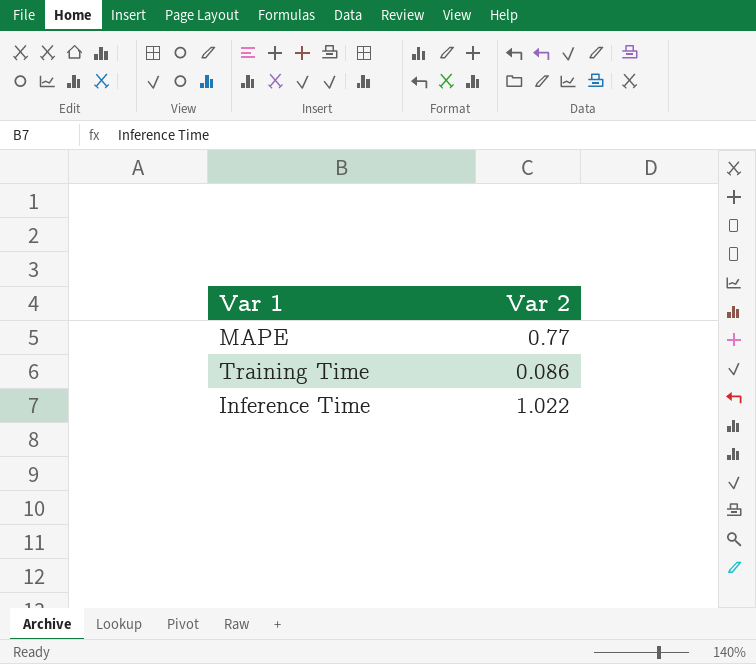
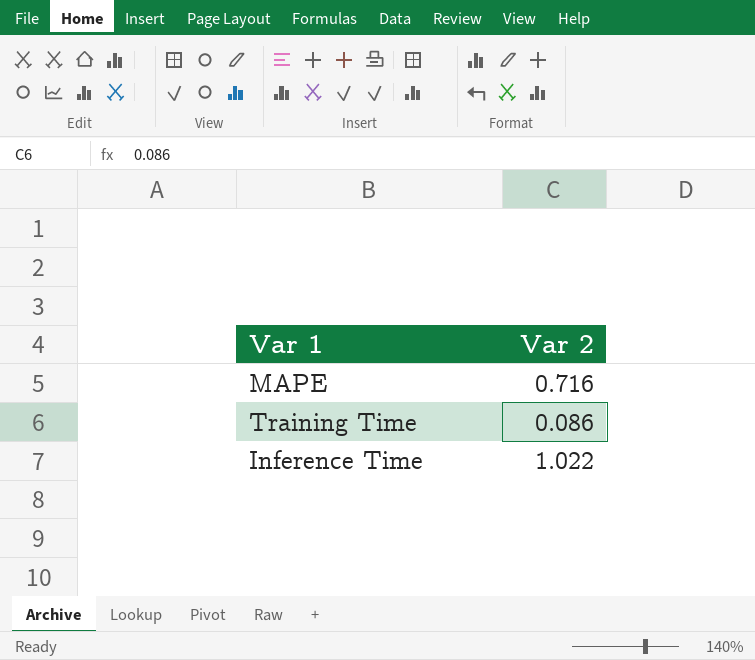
MAPE | Var 2: 0.77 -> 0.716

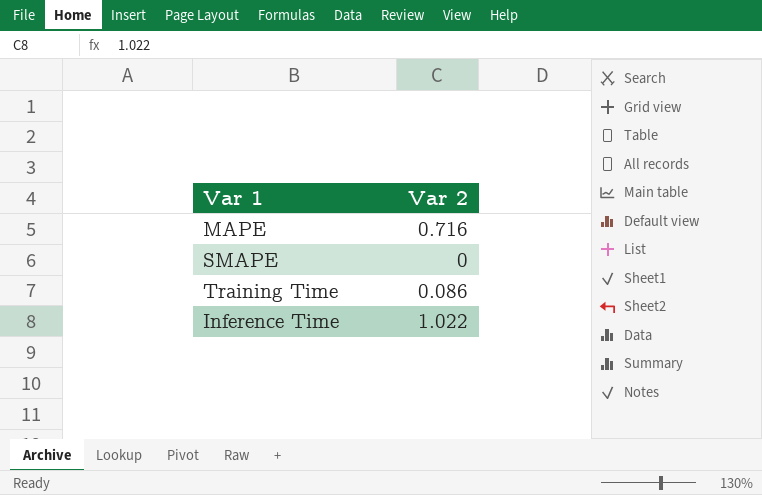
row SMAPE: none -> 0

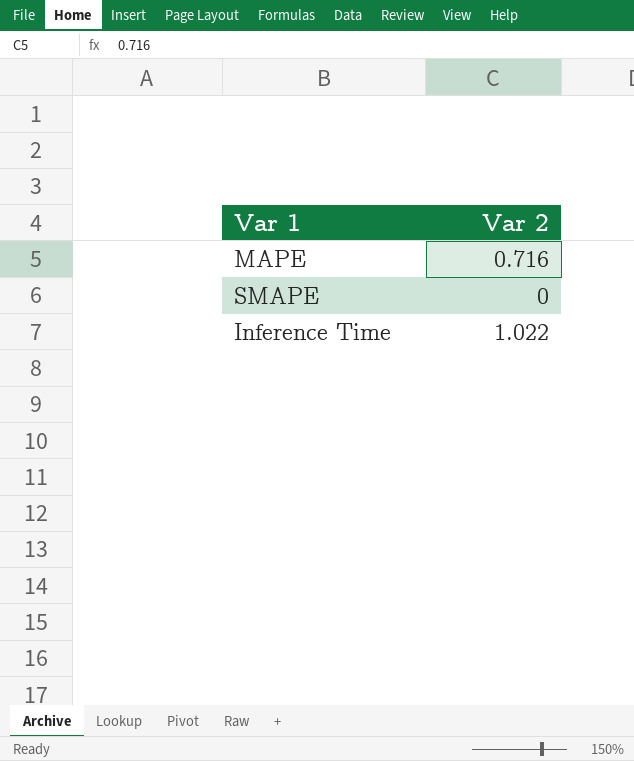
row Training Time: 0.086 -> none

